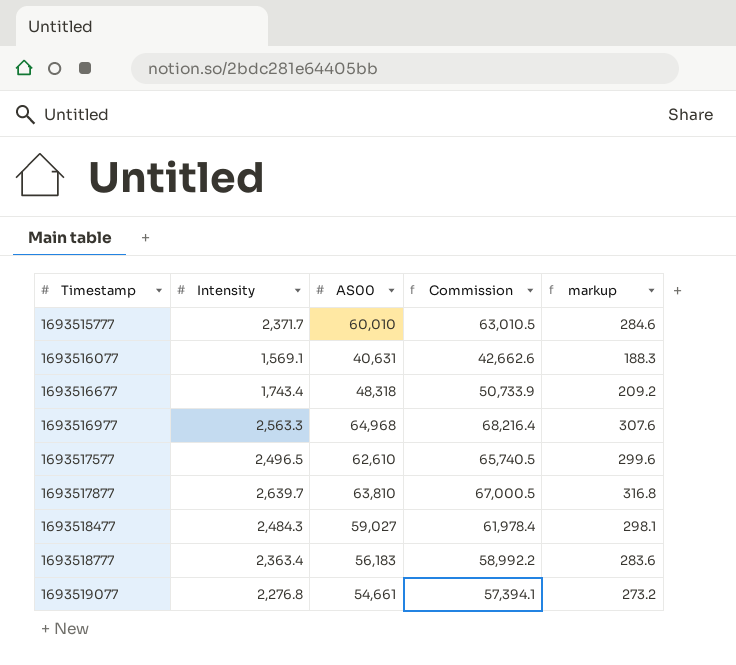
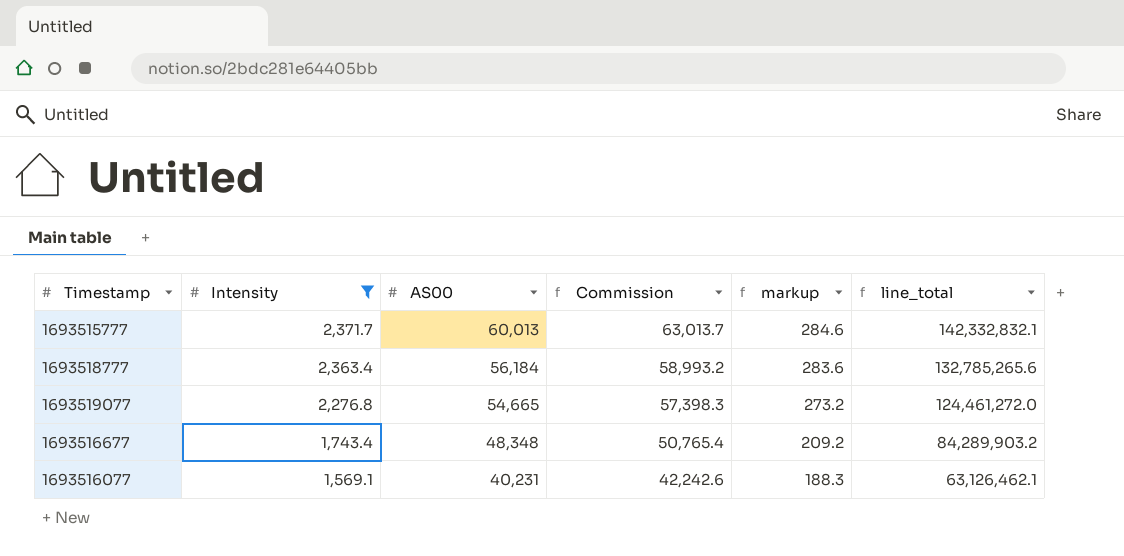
filter: none -> Intensity <= 2,371.7
row order: Timestamp ascending -> Intensity descending
column line_total | formula: none -> [Intensity] * [AS00]
1693515777 | AS00: 60,010 -> 60,013
1693515777 | Commission: 63,010.5 -> 63,013.7
1693518777 | AS00: 56,183 -> 56,184
1693518777 | Commission: 58,992.2 -> 58,993.2
1693519077 | AS00: 54,661 -> 54,665
1693519077 | Commission: 57,394.1 -> 57,398.3
1693516677 | AS00: 48,318 -> 48,348
1693516677 | Commission: 50,733.9 -> 50,765.4
1693516077 | AS00: 40,631 -> 40,231
1693516077 | Commission: 42,662.6 -> 42,242.6

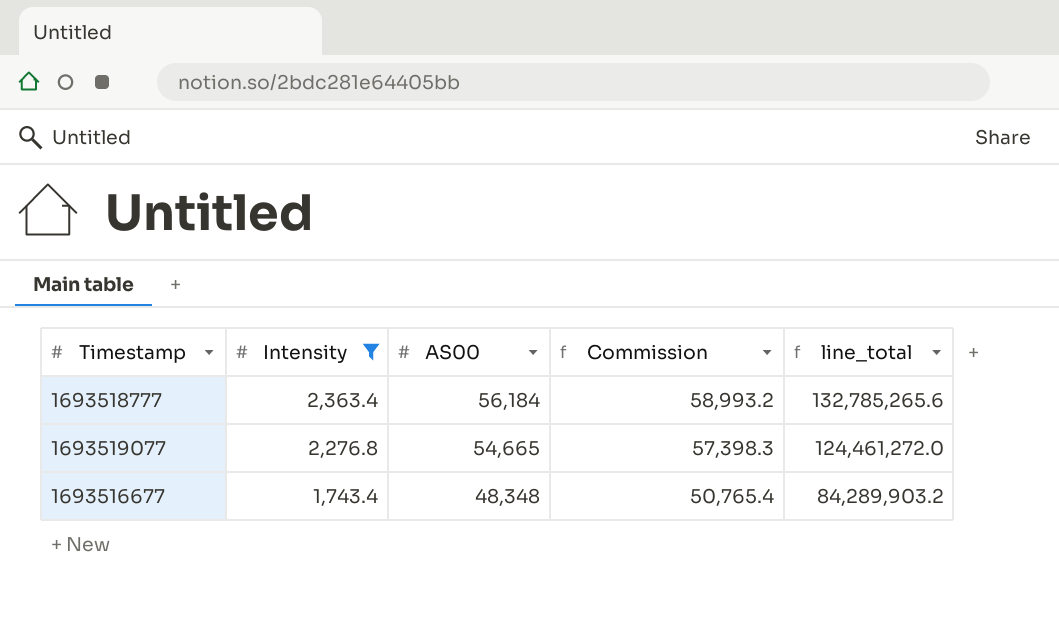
column markup | formula: [Intensity] * 0.12 -> none
row 1693515777: 2,371.7 | 60,013 | 63,013.7 | 284.6 | 142,332,832.1 -> none
row 1693516077: 1,569.1 | 40,231 | 42,242.6 | 188.3 | 63,126,462.1 -> none

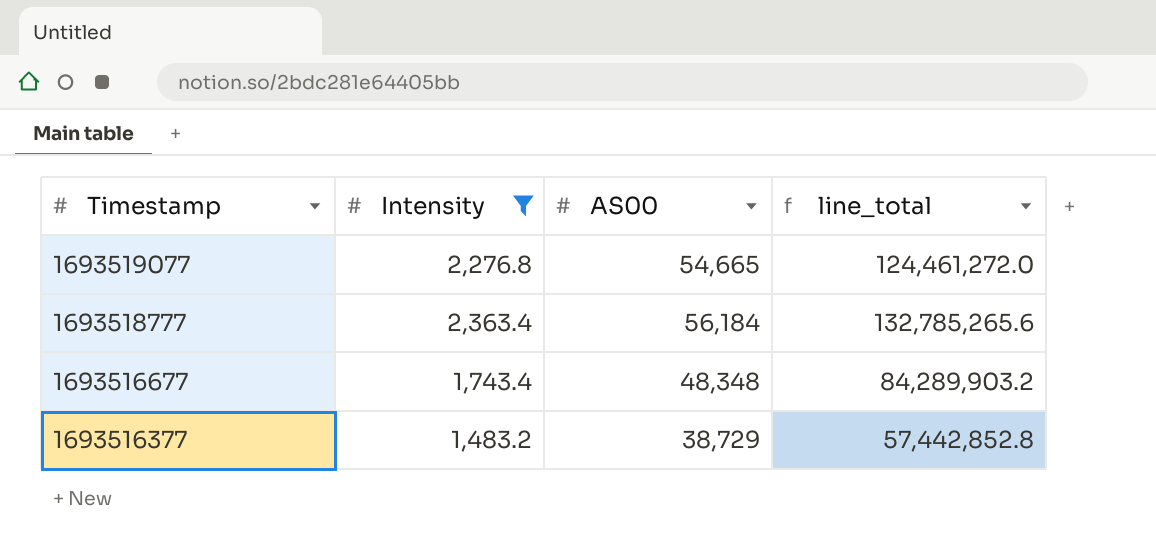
row order: Intensity descending -> Timestamp descending
column Commission | formula: [AS00] * 1.05 -> none
row 1693516377: none -> 1,483.2 | 38,729 | 57,442,852.8

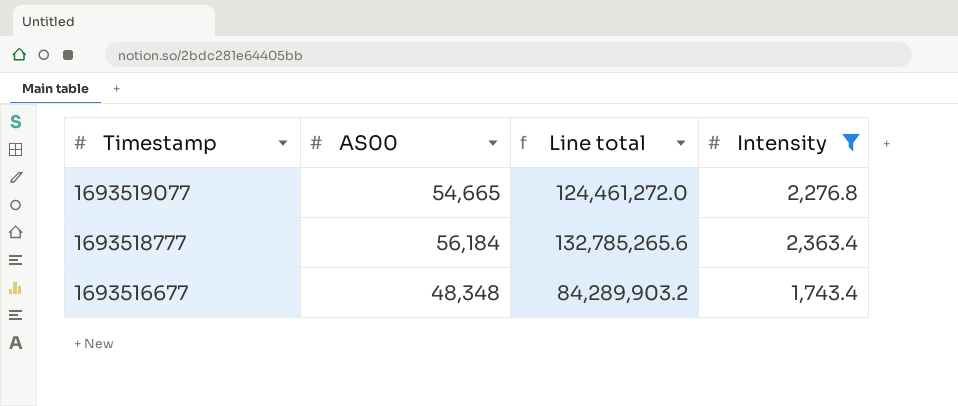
column name: line_total -> Line total
column Intensity | position: 2 -> 4
row 1693516377: 1,483.2 | 38,729 | 57,442,852.8 -> none

